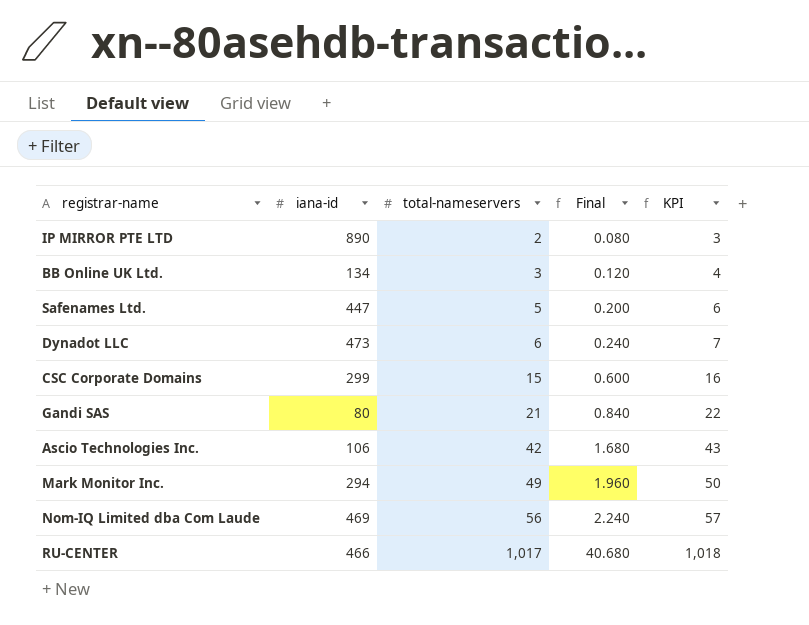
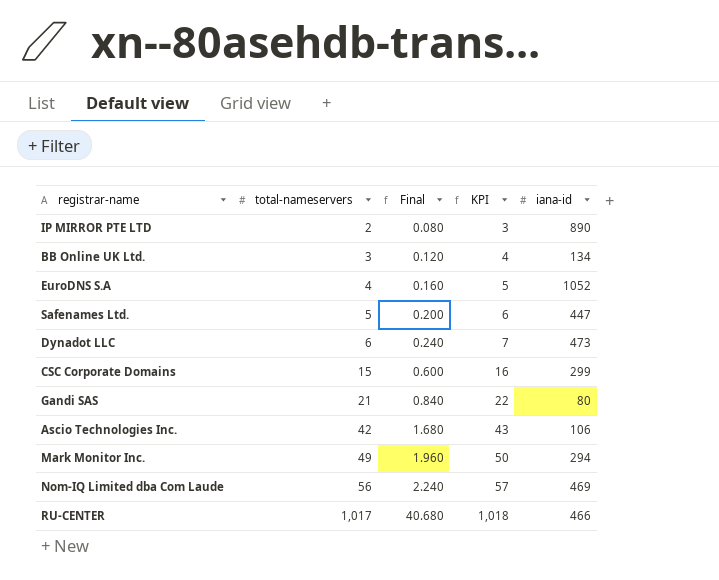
column iana-id | position: 2 -> 5
row EuroDNS S.A: none -> 4 | 0.160 | 5 | 1052

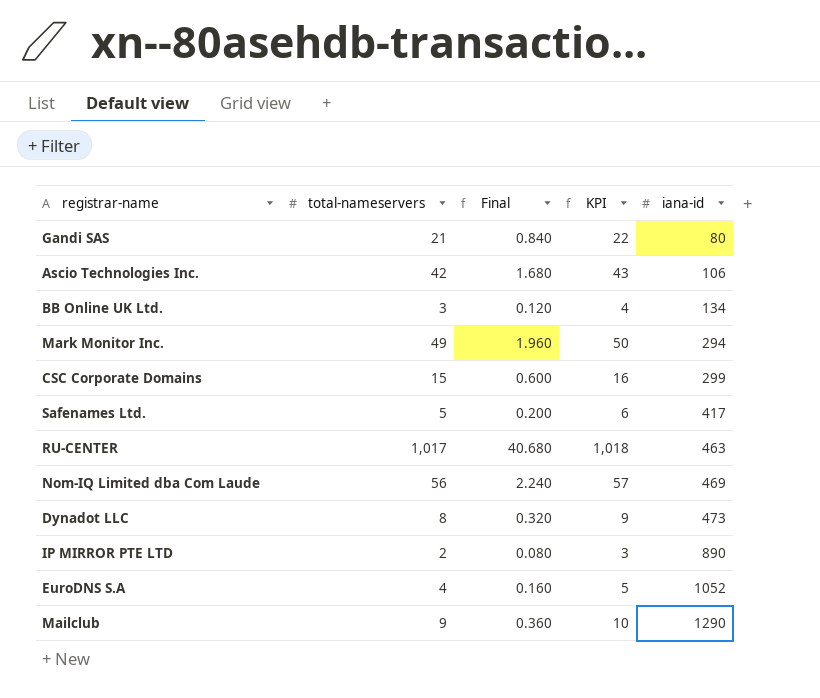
row order: total-nameservers ascending -> iana-id ascending
Safenames Ltd. | iana-id: 447 -> 417
RU-CENTER | iana-id: 466 -> 463
Dynadot LLC | total-nameservers: 6 -> 8
Dynadot LLC | Final: 0.240 -> 0.320
Dynadot LLC | KPI: 7 -> 9
row Mailclub: none -> 9 | 0.360 | 10 | 1290

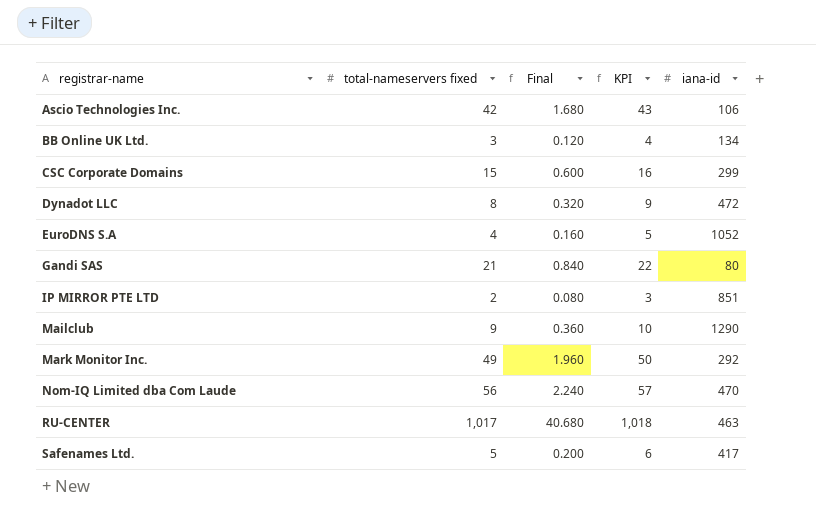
row order: iana-id ascending -> registrar-name ascending
column name: total-nameservers -> total-nameservers fixed
Dynadot LLC | iana-id: 473 -> 472
IP MIRROR PTE LTD | iana-id: 890 -> 851
Mark Monitor Inc. | iana-id: 294 -> 292
Nom-IQ Limited dba Com Laude | iana-id: 469 -> 470

